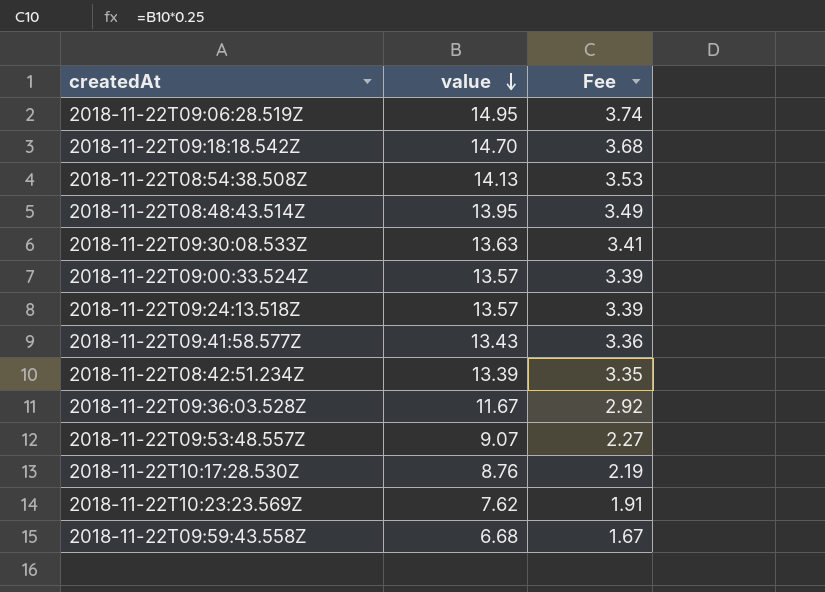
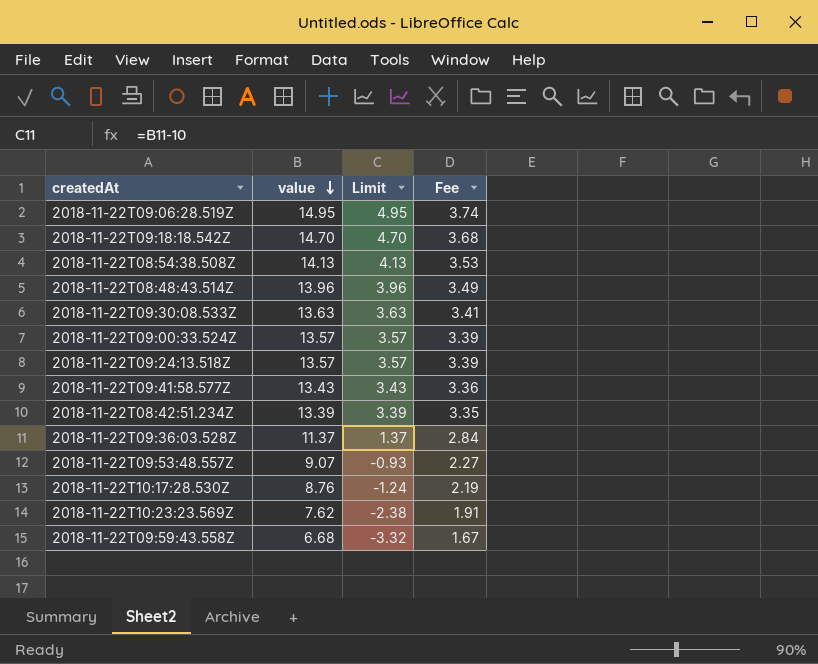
column Limit | formula: none -> [value] - 10
2018-11-22T08:48:43.514Z | value: 13.95 -> 13.96
2018-11-22T09:36:03.528Z | value: 11.67 -> 11.37
2018-11-22T09:36:03.528Z | Fee: 2.92 -> 2.84

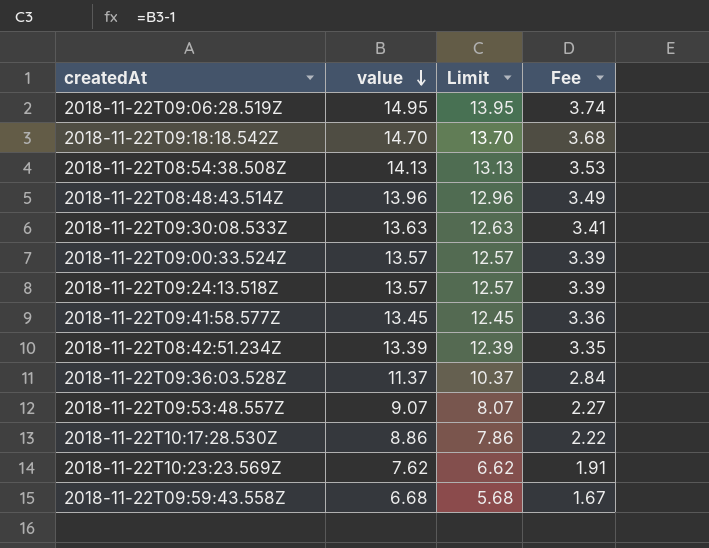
column Limit | formula: [value] - 10 -> [value] - 1
2018-11-22T09:41:58.577Z | value: 13.43 -> 13.45
2018-11-22T10:17:28.530Z | value: 8.76 -> 8.86
2018-11-22T10:17:28.530Z | Fee: 2.19 -> 2.22

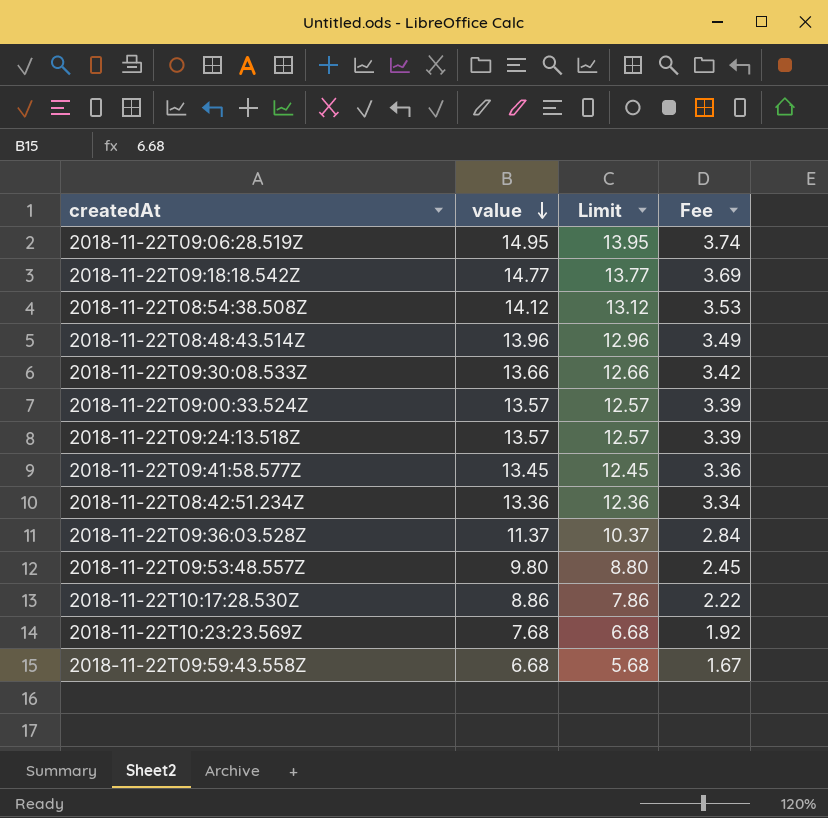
2018-11-22T09:18:18.542Z | value: 14.70 -> 14.77
2018-11-22T09:18:18.542Z | Limit: 13.70 -> 13.77
2018-11-22T09:18:18.542Z | Fee: 3.68 -> 3.69
2018-11-22T08:54:38.508Z | value: 14.13 -> 14.12
2018-11-22T08:54:38.508Z | Limit: 13.13 -> 13.12
2018-11-22T09:30:08.533Z | value: 13.63 -> 13.66
2018-11-22T09:30:08.533Z | Limit: 12.63 -> 12.66
2018-11-22T09:30:08.533Z | Fee: 3.41 -> 3.42
2018-11-22T08:42:51.234Z | value: 13.39 -> 13.36
2018-11-22T08:42:51.234Z | Limit: 12.39 -> 12.36
2018-11-22T08:42:51.234Z | Fee: 3.35 -> 3.34
2018-11-22T09:53:48.557Z | value: 9.07 -> 9.80
2018-11-22T09:53:48.557Z | Limit: 8.07 -> 8.80
2018-11-22T09:53:48.557Z | Fee: 2.27 -> 2.45
2018-11-22T10:23:23.569Z | value: 7.62 -> 7.68
2018-11-22T10:23:23.569Z | Limit: 6.62 -> 6.68
2018-11-22T10:23:23.569Z | Fee: 1.91 -> 1.92

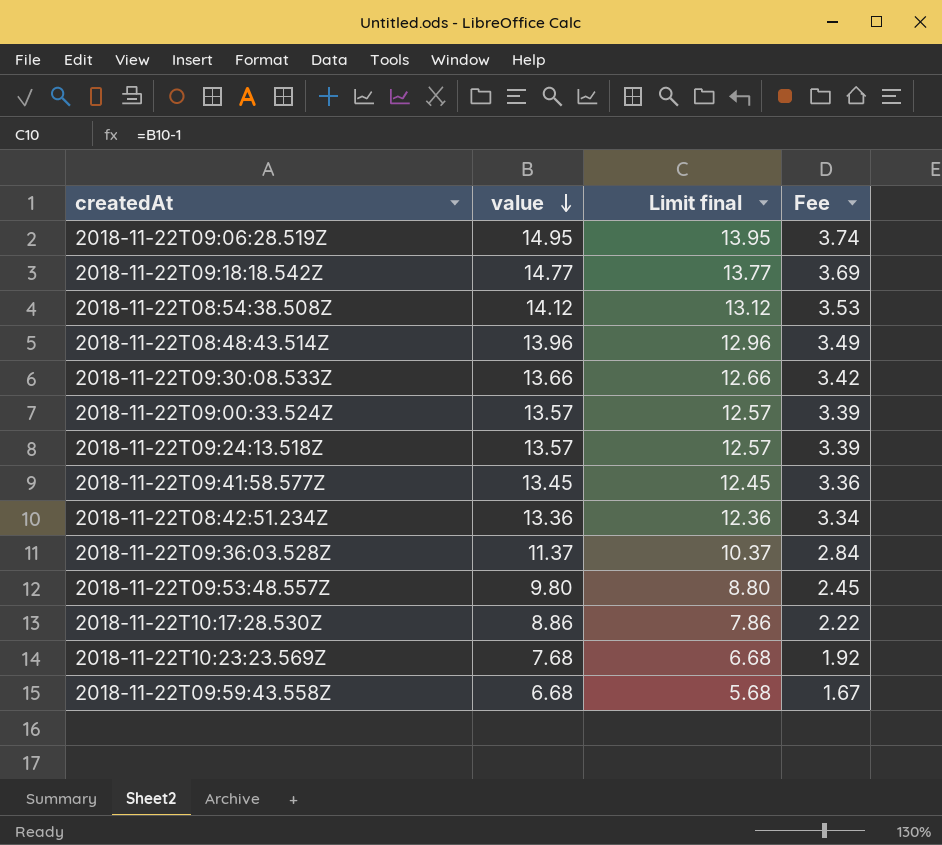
column name: Limit -> Limit final

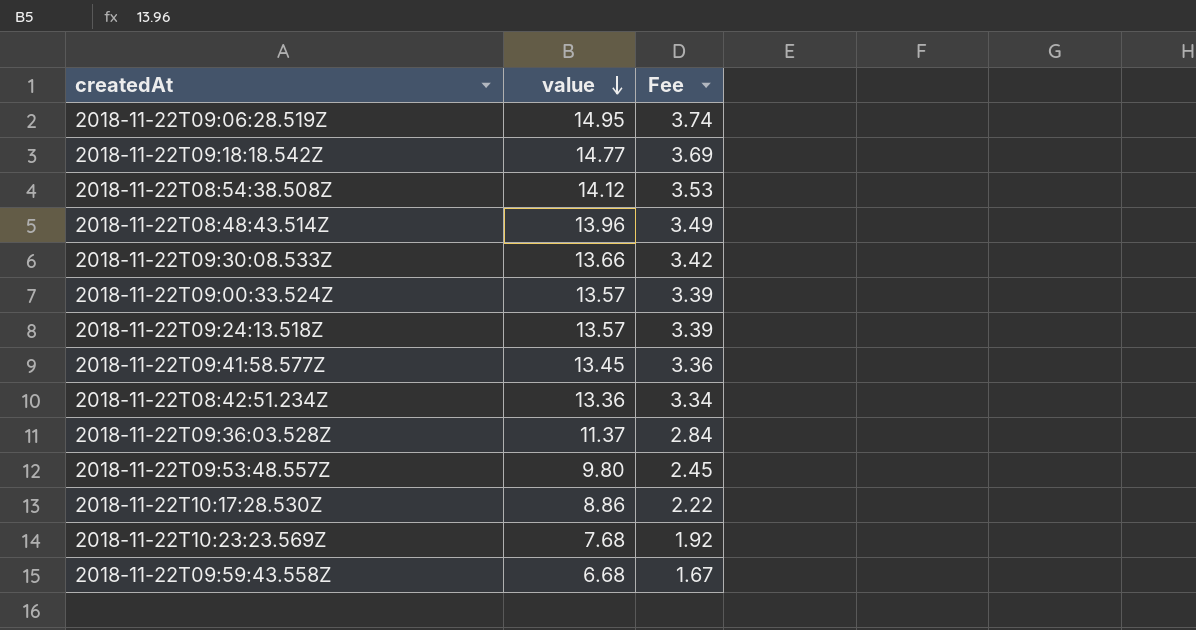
column Limit final | formula: [value] - 1 -> none

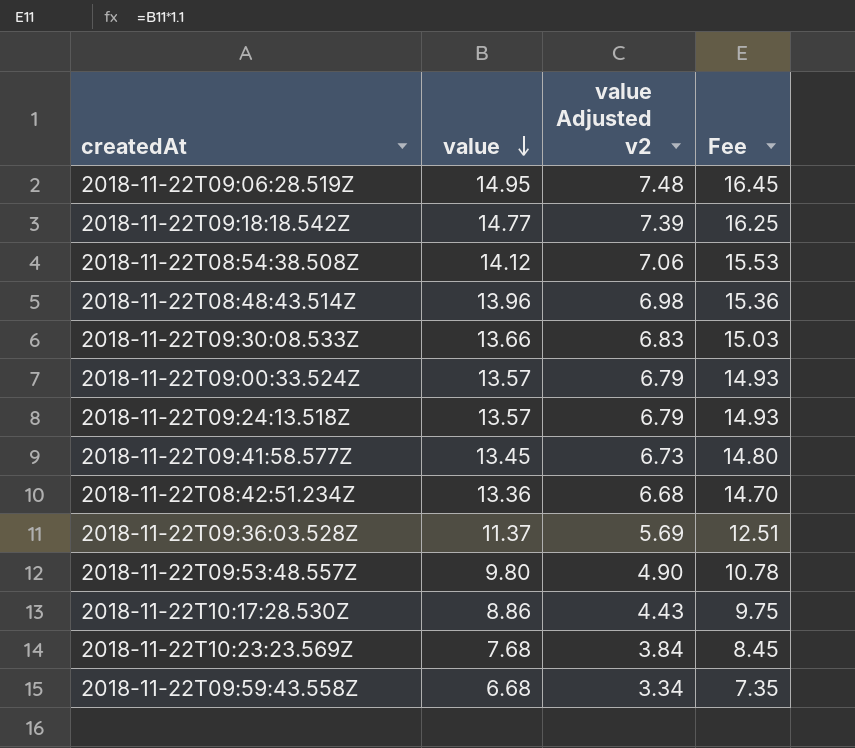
column value Adjusted v2 | formula: none -> [value] * 0.5
column Fee | formula: [value] * 0.25 -> [value] * 1.1

